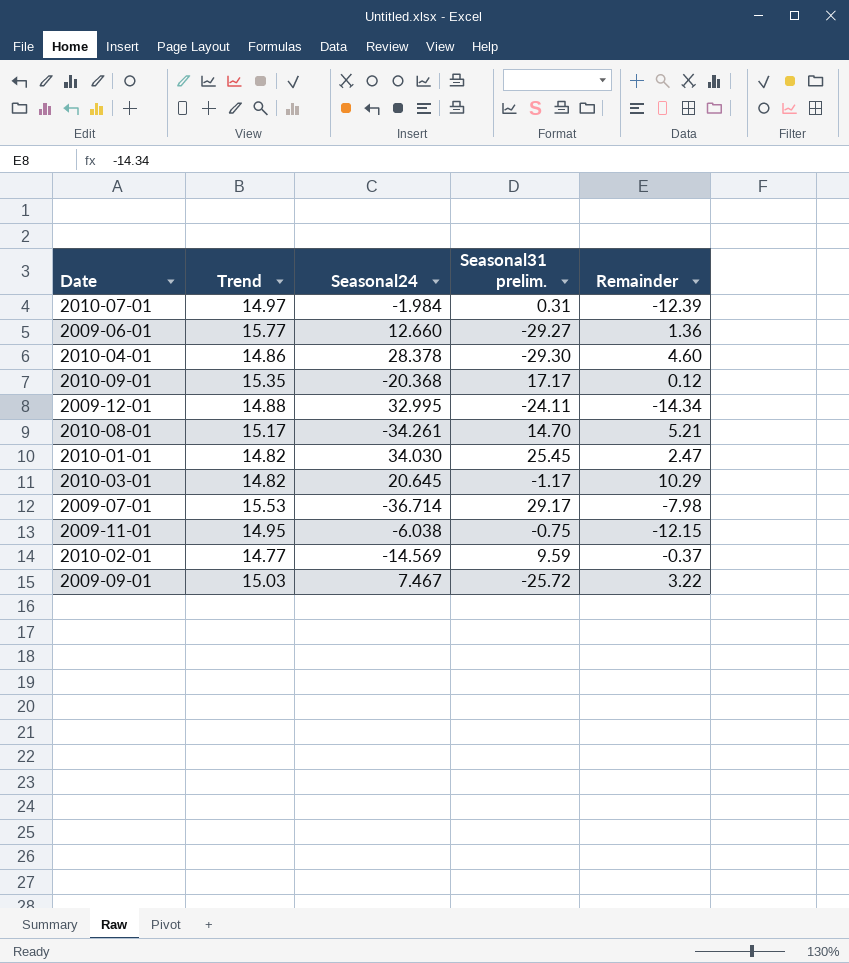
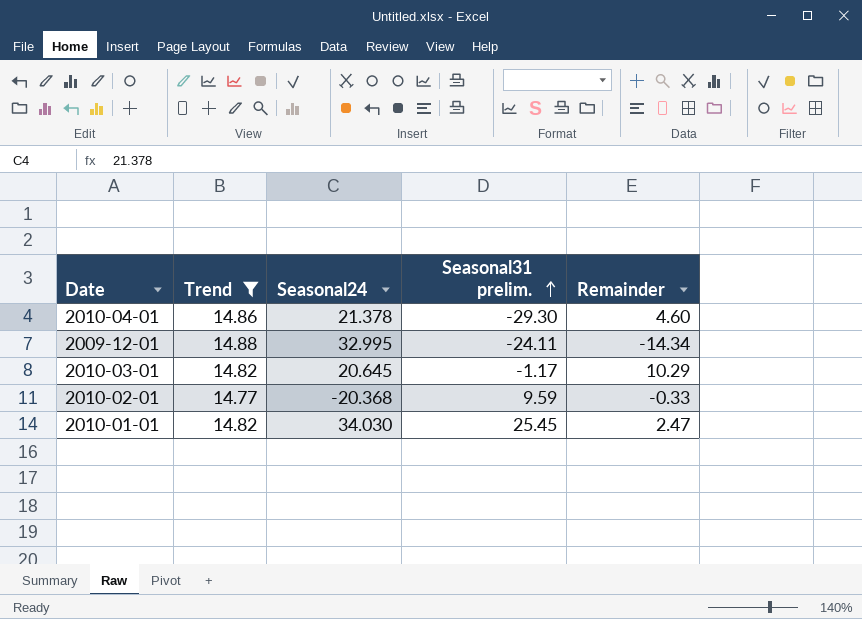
filter: none -> Trend <= 14.88
row order: none -> Seasonal31 prelim. ascending
2010-04-01 | Seasonal24: 28.378 -> 21.378
2010-02-01 | Seasonal24: -14.569 -> -20.368
2010-02-01 | Remainder: -0.37 -> -0.33

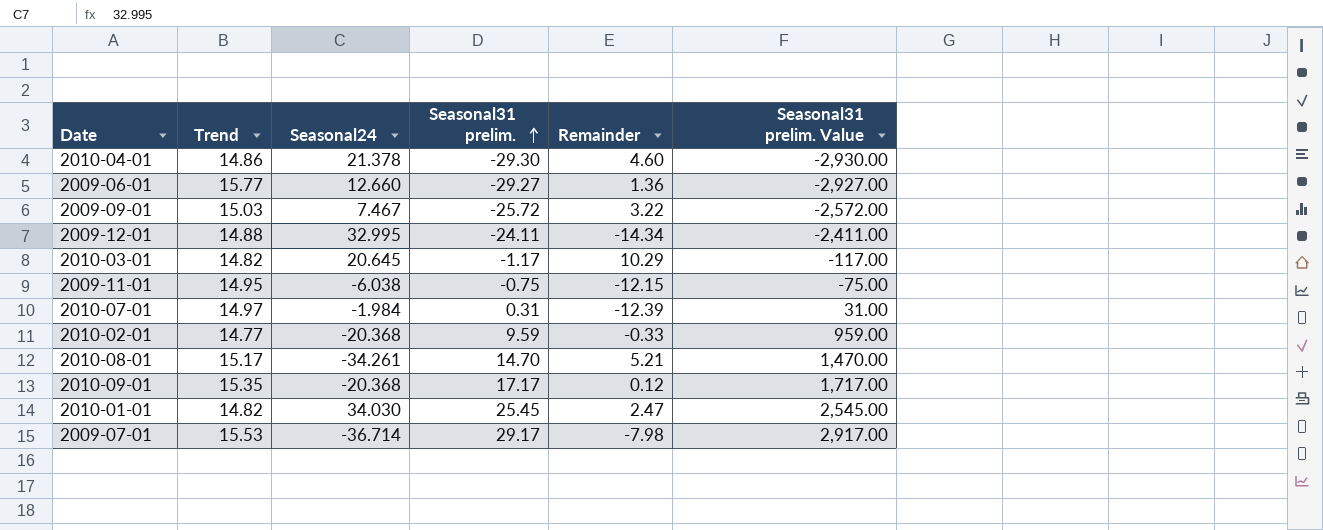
filter: Trend <= 14.88 -> none
column Seasonal31 prelim. Value | formula: none -> [Seasonal31 prelim.] * 100

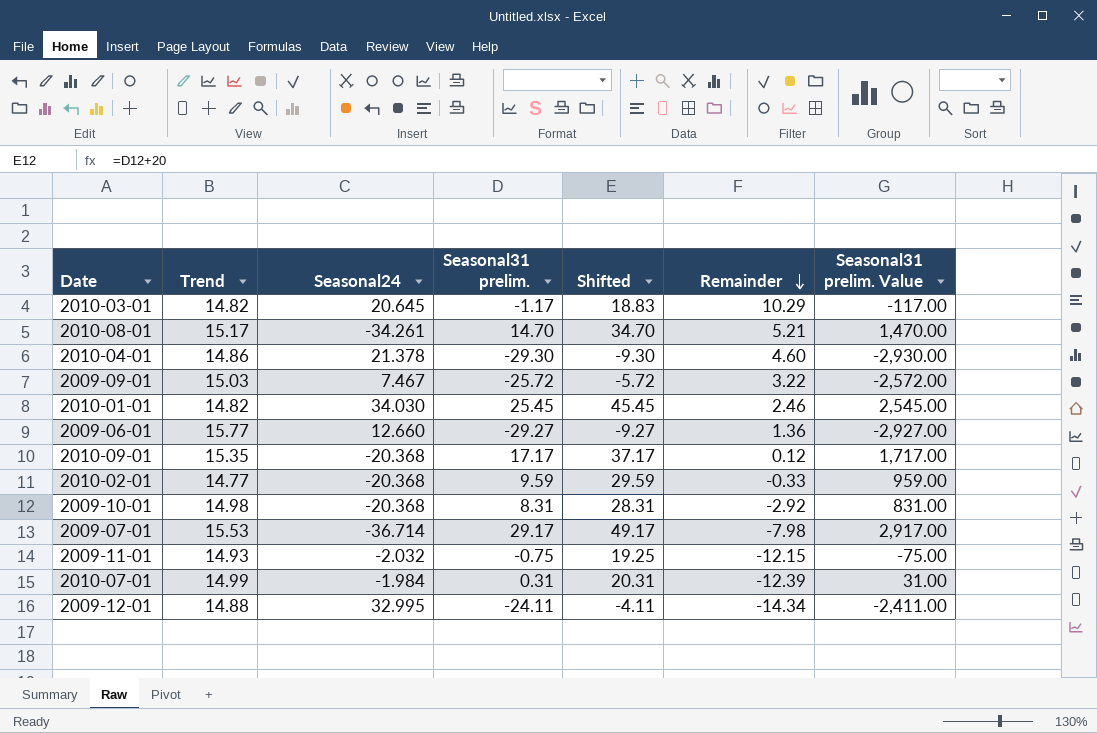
row order: Seasonal31 prelim. ascending -> Remainder descending
column Shifted | formula: none -> [Seasonal31 prelim.] + 20
2010-01-01 | Remainder: 2.47 -> 2.46
row 2009-10-01: none -> 14.98 | -20.368 | 8.31 | 28.31 | -2.92 | 831.00
2009-11-01 | Trend: 14.95 -> 14.93
2009-11-01 | Seasonal24: -6.038 -> -2.032
2010-07-01 | Trend: 14.97 -> 14.99

